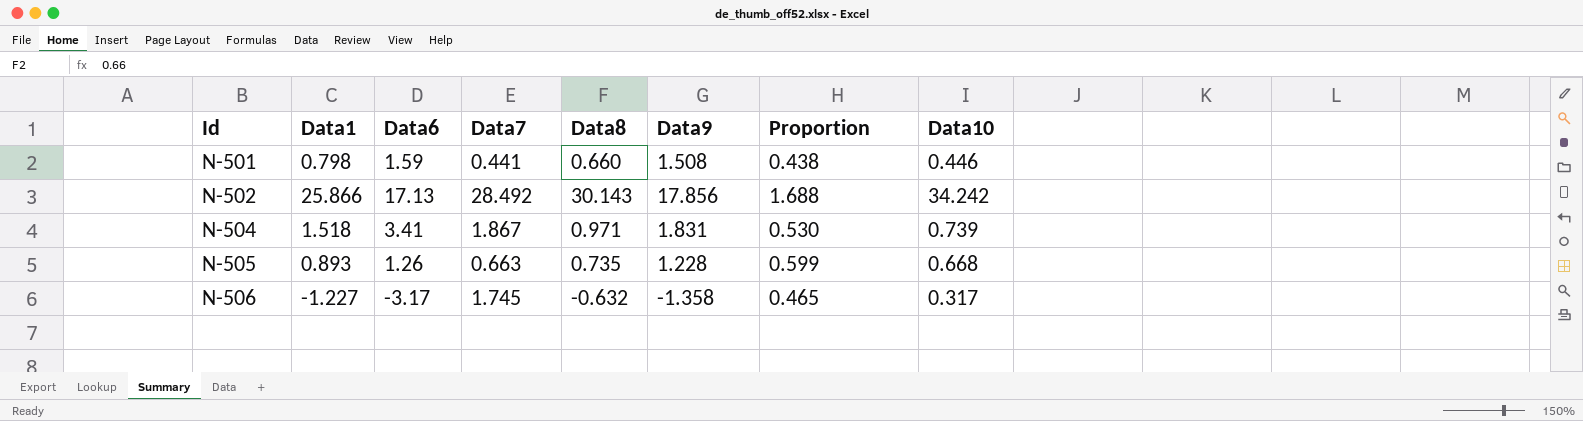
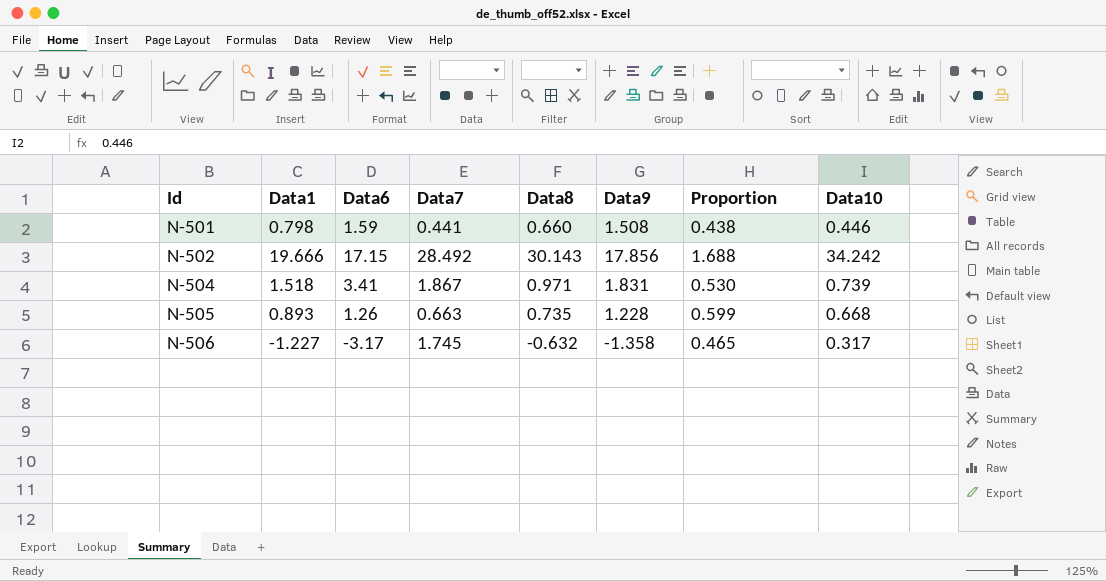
N-502 | Data1: 25.866 -> 19.666
N-502 | Data6: 17.13 -> 17.15

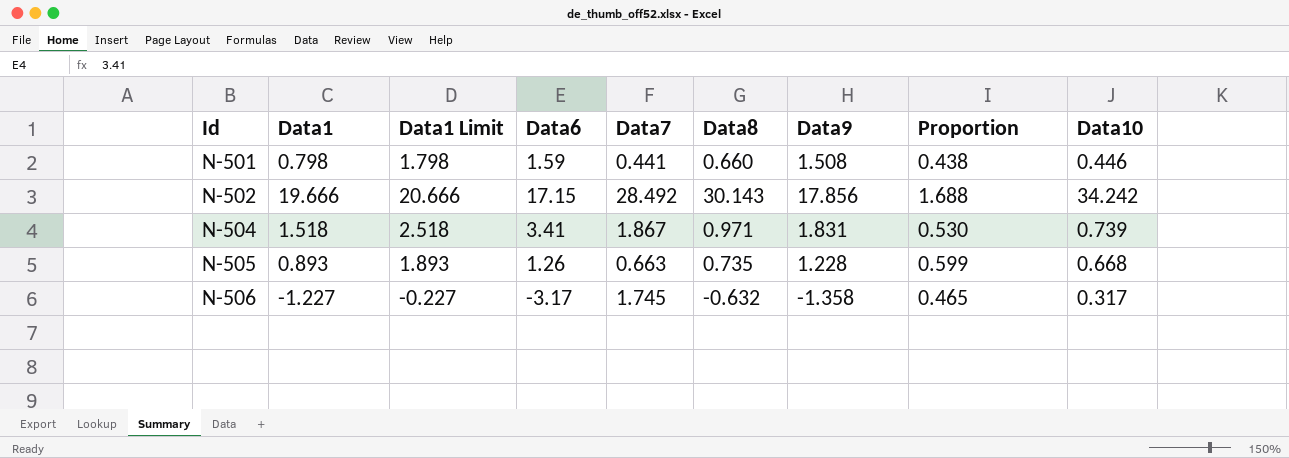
column Data1 Limit | formula: none -> [Data1] + 1

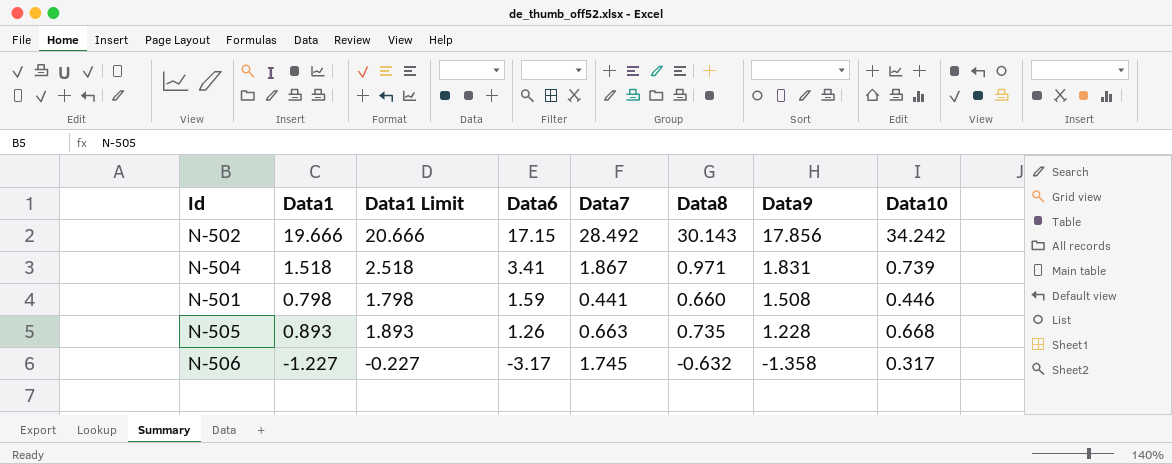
row order: Id ascending -> Data6 descending
column Proportion | formula: [Data8] / [Data9] -> none

